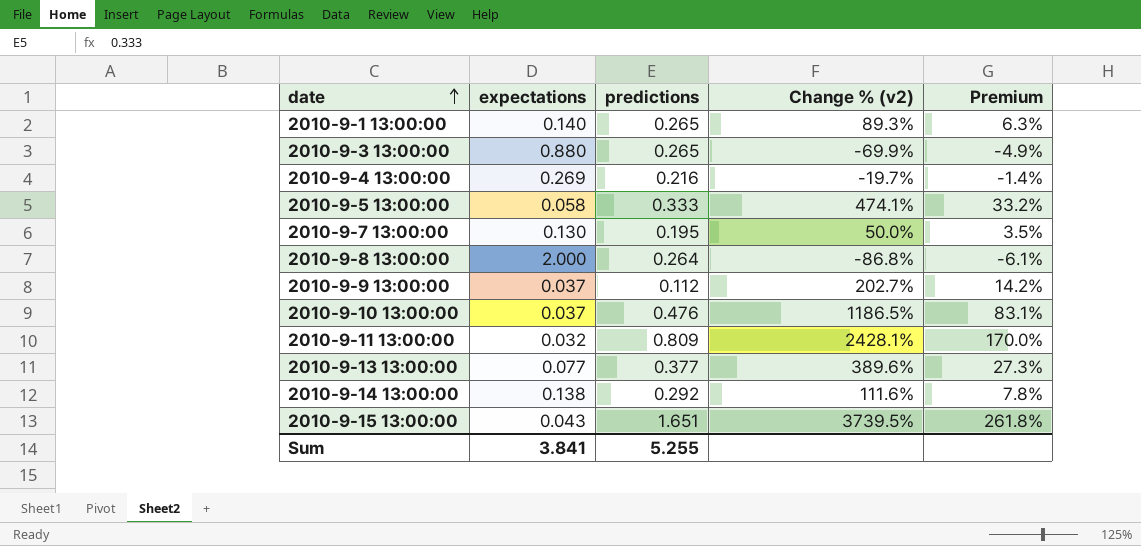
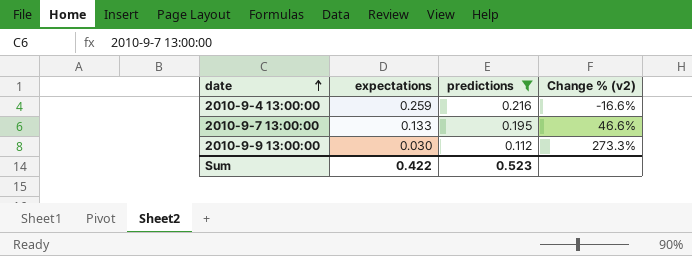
filter: none -> predictions <= 0.216
column Premium | formula: [Change % (v2)] * 0.07 -> none
2010-9-4 13:00:00 | expectations: 0.269 -> 0.259
2010-9-4 13:00:00 | Change % (v2): -19.7% -> -16.6%
2010-9-7 13:00:00 | expectations: 0.130 -> 0.133
2010-9-7 13:00:00 | Change % (v2): 50.0% -> 46.6%
2010-9-9 13:00:00 | expectations: 0.037 -> 0.030
2010-9-9 13:00:00 | Change % (v2): 202.7% -> 273.3%
Sum | expectations: 3.841 -> 0.422
Sum | predictions: 5.255 -> 0.523

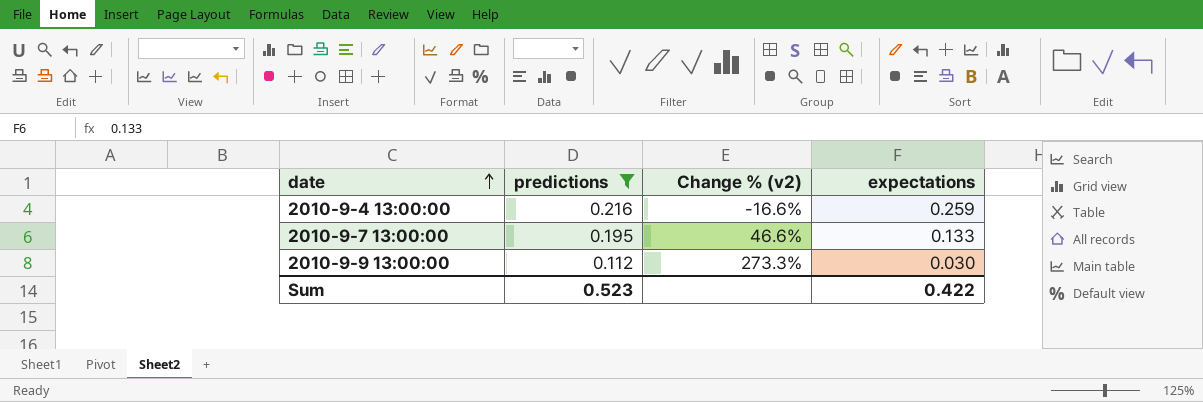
column expectations | position: 2 -> 4

